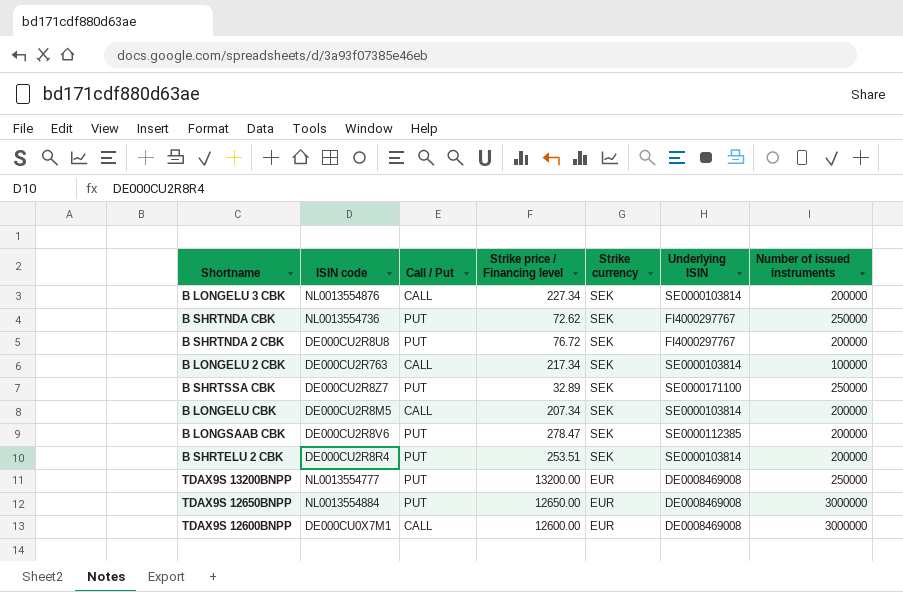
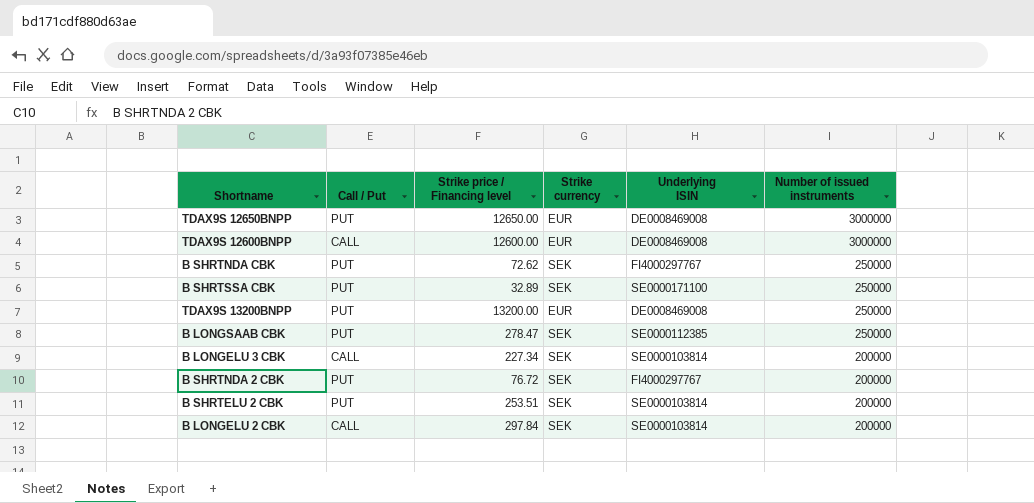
row order: Strike currency descending -> Number of issued instruments descending
column ISIN code | position: 2 -> none
row B LONGELU CBK: DE000CU2R8M5 | CALL | 207.34 | SEK | SE0000103814 | 200000 -> none
B LONGSAAB CBK | Number of issued instruments: 200000 -> 250000
B LONGELU 2 CBK | Strike price / Financing level: 217.34 -> 297.84
B LONGELU 2 CBK | Number of issued instruments: 100000 -> 200000

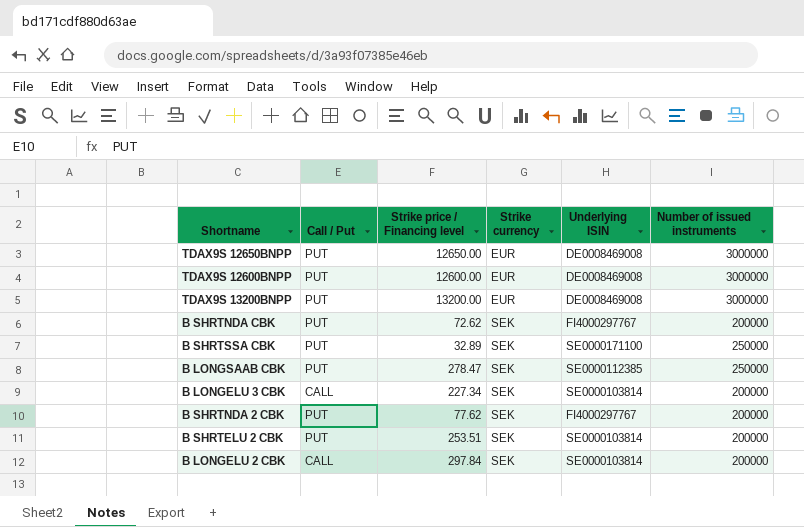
row order: Number of issued instruments descending -> Strike currency ascending
TDAX9S 12600BNPP | Call / Put: CALL -> PUT
TDAX9S 13200BNPP | Number of issued instruments: 250000 -> 3000000
B SHRTNDA CBK | Number of issued instruments: 250000 -> 200000
B SHRTNDA 2 CBK | Strike price / Financing level: 76.72 -> 77.62

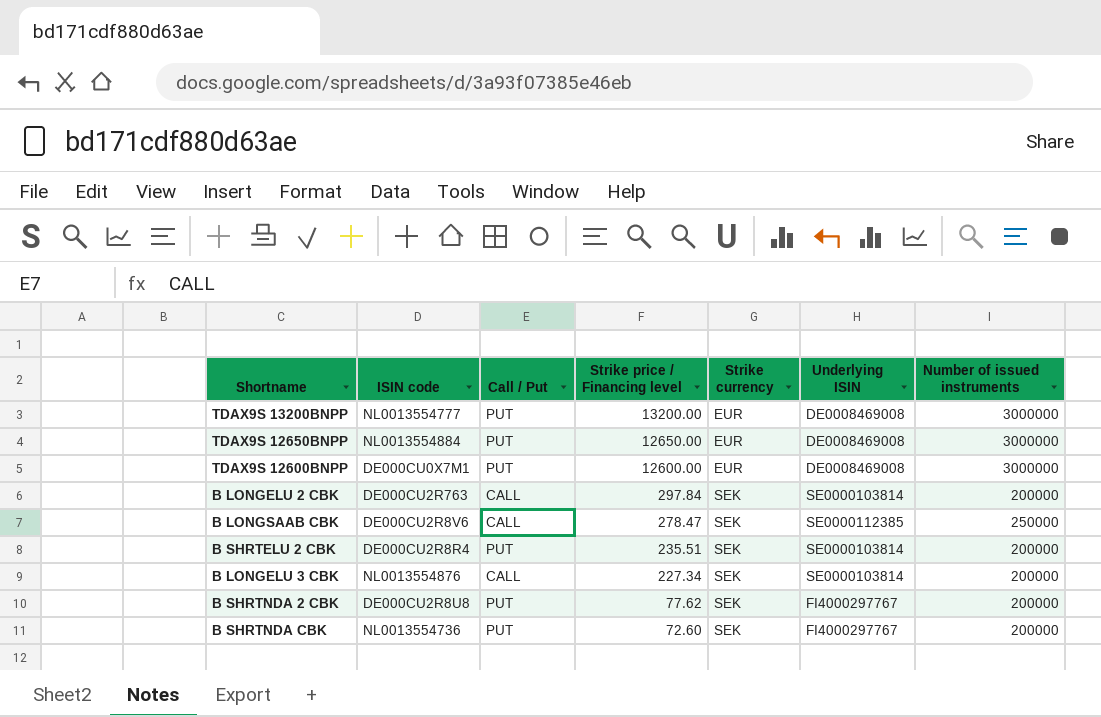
row order: Strike currency ascending -> Strike price / Financing level descending
column ISIN code | position: none -> 2
row B SHRTSSA CBK: PUT | 32.89 | SEK | SE0000171100 | 250000 -> none
B LONGSAAB CBK | Call / Put: PUT -> CALL
B SHRTELU 2 CBK | Strike price / Financing level: 253.51 -> 235.51
B SHRTNDA CBK | Strike price / Financing level: 72.62 -> 72.60

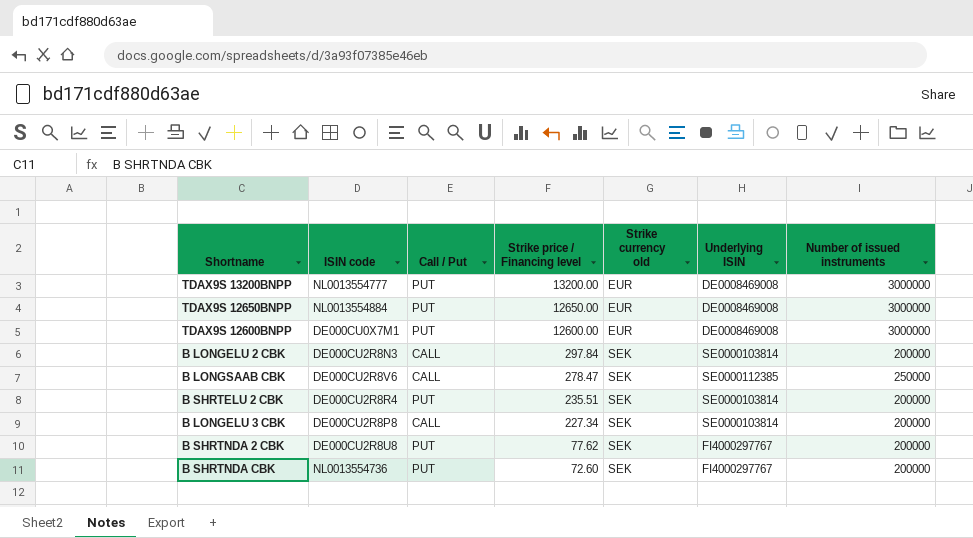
column name: Strike currency -> Strike currency old
B LONGELU 2 CBK | ISIN code: DE000CU2R763 -> DE000CU2R8N3
B LONGELU 3 CBK | ISIN code: NL0013554876 -> DE000CU2R8P8

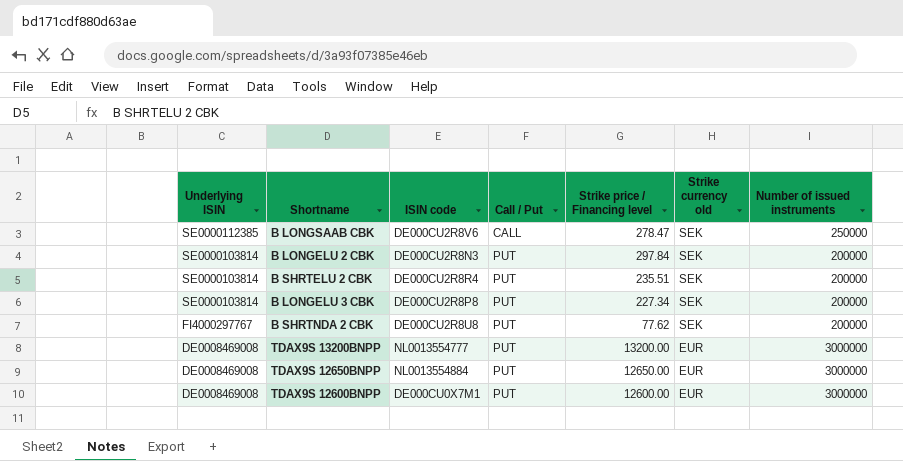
row order: Strike price / Financing level descending -> Underlying ISIN descending
column Underlying ISIN | position: 6 -> 1
row B SHRTNDA CBK: NL0013554736 | PUT | 72.60 | SEK | FI4000297767 | 200000 -> none
B LONGELU 2 CBK | Call / Put: CALL -> PUT
B LONGELU 3 CBK | Call / Put: CALL -> PUT

